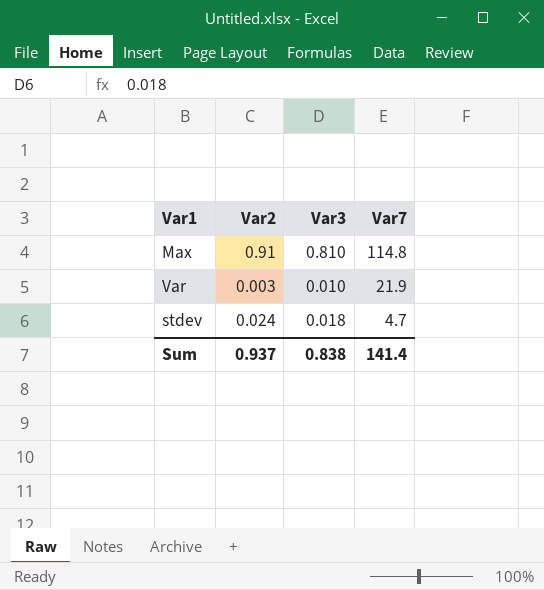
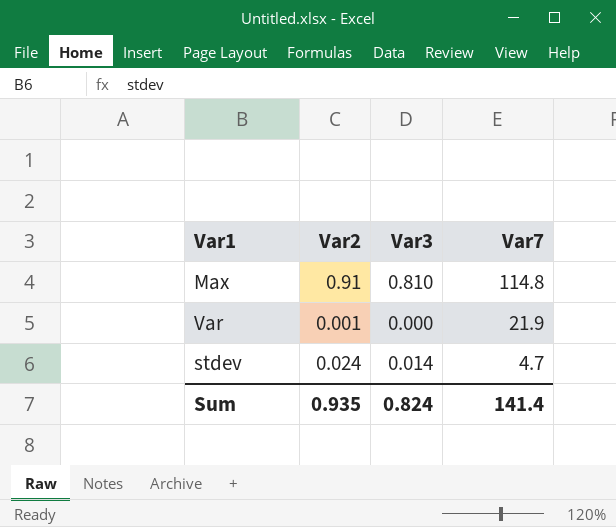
Var | Var2: 0.003 -> 0.001
Var | Var3: 0.010 -> 0.000
stdev | Var3: 0.018 -> 0.014
Sum | Var2: 0.937 -> 0.935
Sum | Var3: 0.838 -> 0.824

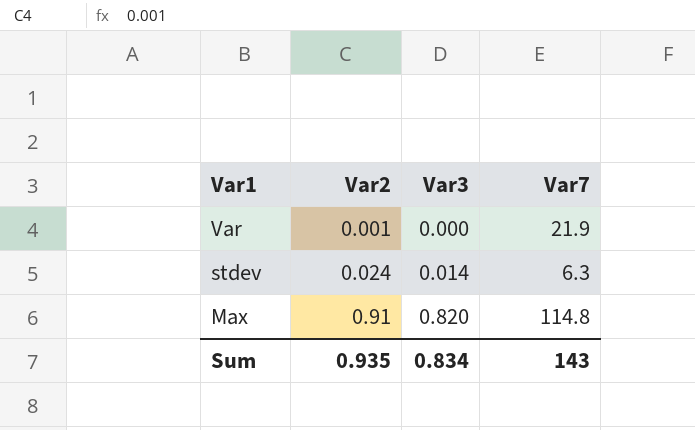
row order: Var7 descending -> Var1 descending
stdev | Var7: 4.7 -> 6.3
Max | Var3: 0.810 -> 0.820
Sum | Var3: 0.824 -> 0.834
Sum | Var7: 141.4 -> 143

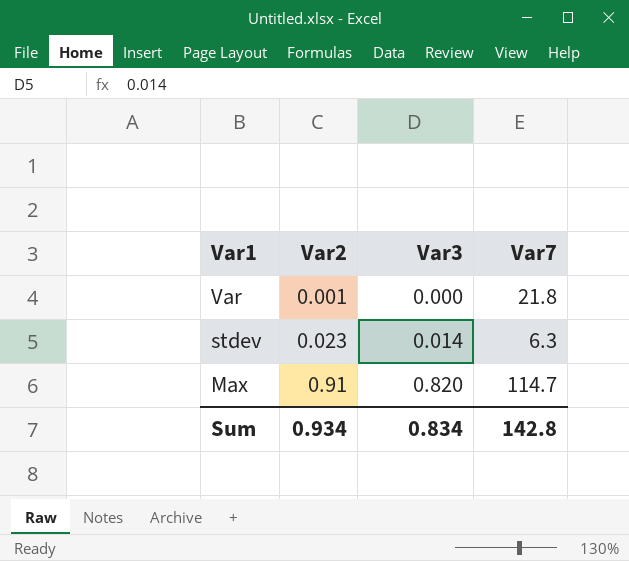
Var | Var7: 21.9 -> 21.8
stdev | Var2: 0.024 -> 0.023
Max | Var7: 114.8 -> 114.7
Sum | Var2: 0.935 -> 0.934
Sum | Var7: 143 -> 142.8

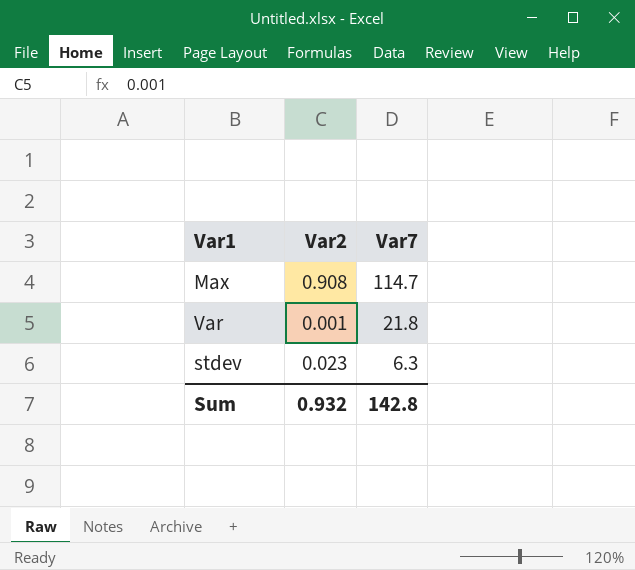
row order: Var1 descending -> Var7 descending
column Var3 | position: 3 -> none
Max | Var2: 0.91 -> 0.908
Sum | Var2: 0.934 -> 0.932

